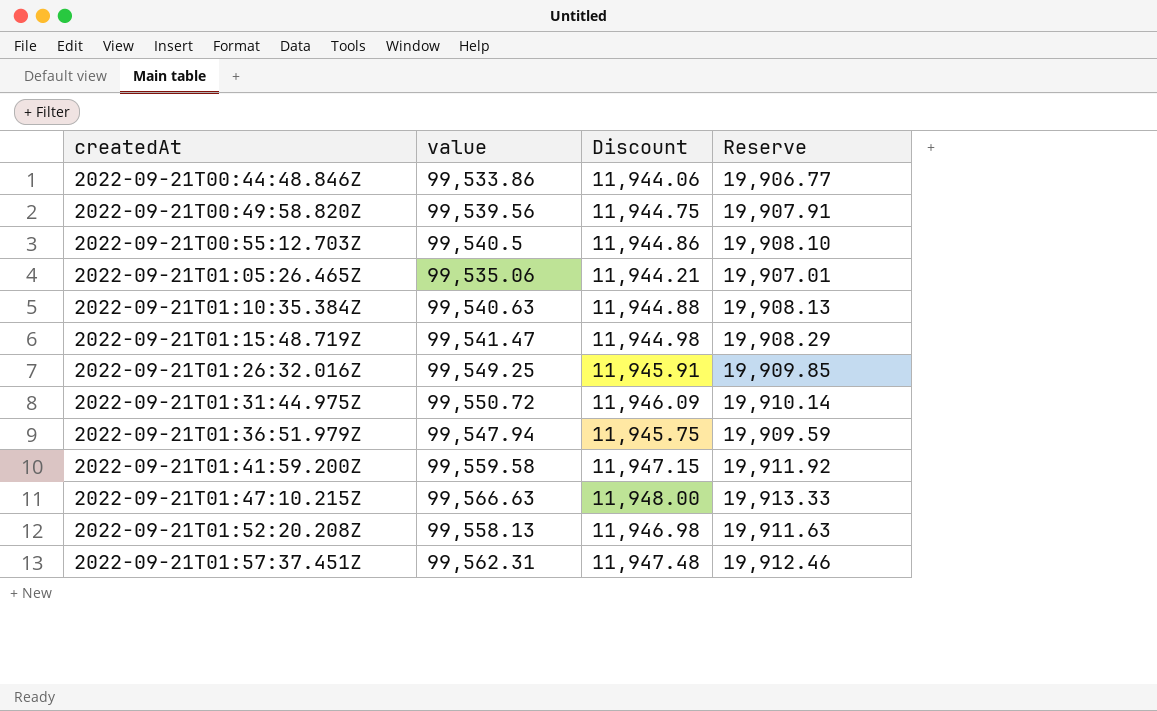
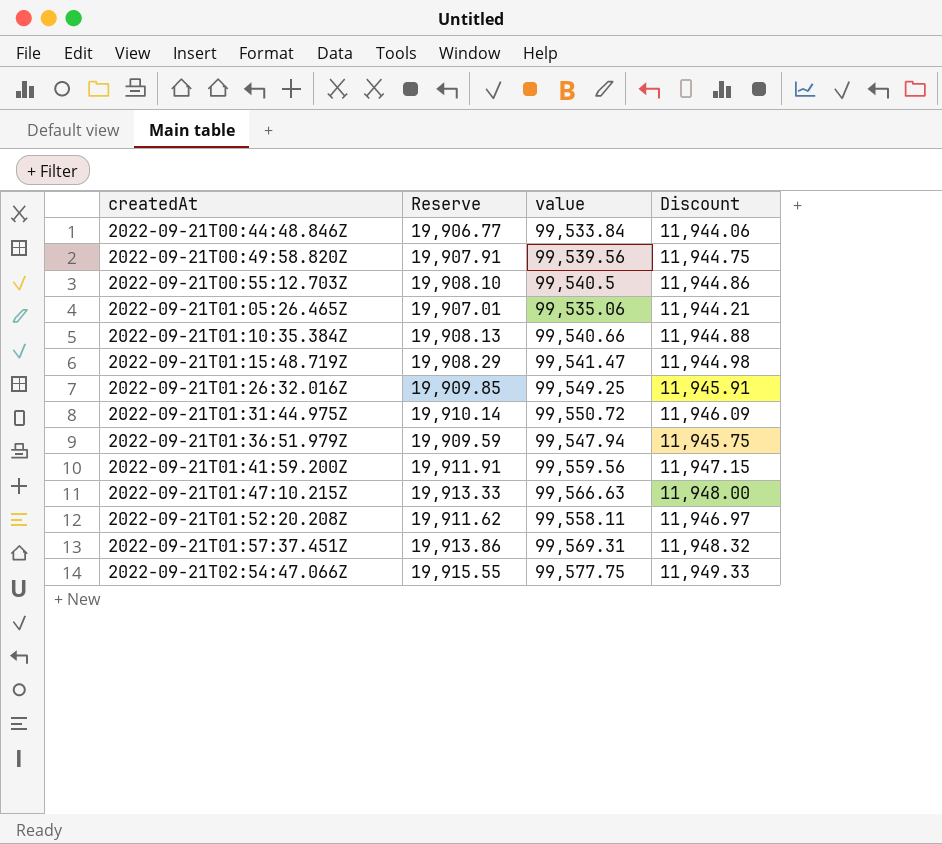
column Reserve | position: 4 -> 2
2022-09-21T00:44:48.846Z | value: 99,533.86 -> 99,533.84
2022-09-21T01:10:35.384Z | value: 99,540.63 -> 99,540.66
2022-09-21T01:41:59.200Z | Reserve: 19,911.92 -> 19,911.91
2022-09-21T01:41:59.200Z | value: 99,559.58 -> 99,559.56
2022-09-21T01:52:20.208Z | Reserve: 19,911.63 -> 19,911.62
2022-09-21T01:52:20.208Z | value: 99,558.13 -> 99,558.11
2022-09-21T01:52:20.208Z | Discount: 11,946.98 -> 11,946.97
2022-09-21T01:57:37.451Z | Reserve: 19,912.46 -> 19,913.86
2022-09-21T01:57:37.451Z | value: 99,562.31 -> 99,569.31
2022-09-21T01:57:37.451Z | Discount: 11,947.48 -> 11,948.32
row 2022-09-21T02:54:47.066Z: none -> 19,915.55 | 99,577.75 | 11,949.33

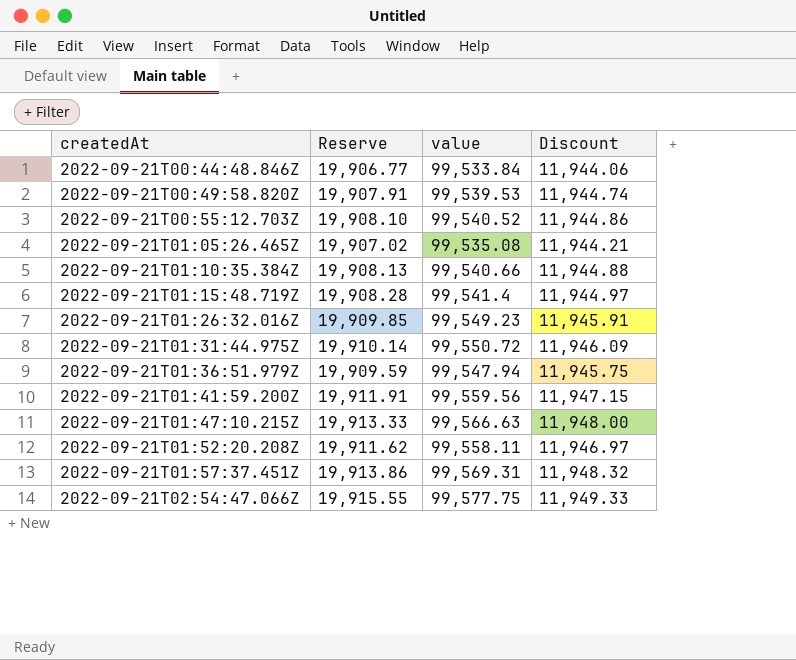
2022-09-21T00:49:58.820Z | value: 99,539.56 -> 99,539.53
2022-09-21T00:49:58.820Z | Discount: 11,944.75 -> 11,944.74
2022-09-21T00:55:12.703Z | value: 99,540.5 -> 99,540.52
2022-09-21T01:05:26.465Z | Reserve: 19,907.01 -> 19,907.02
2022-09-21T01:05:26.465Z | value: 99,535.06 -> 99,535.08
2022-09-21T01:15:48.719Z | Reserve: 19,908.29 -> 19,908.28
2022-09-21T01:15:48.719Z | value: 99,541.47 -> 99,541.4
2022-09-21T01:15:48.719Z | Discount: 11,944.98 -> 11,944.97
2022-09-21T01:26:32.016Z | value: 99,549.25 -> 99,549.23

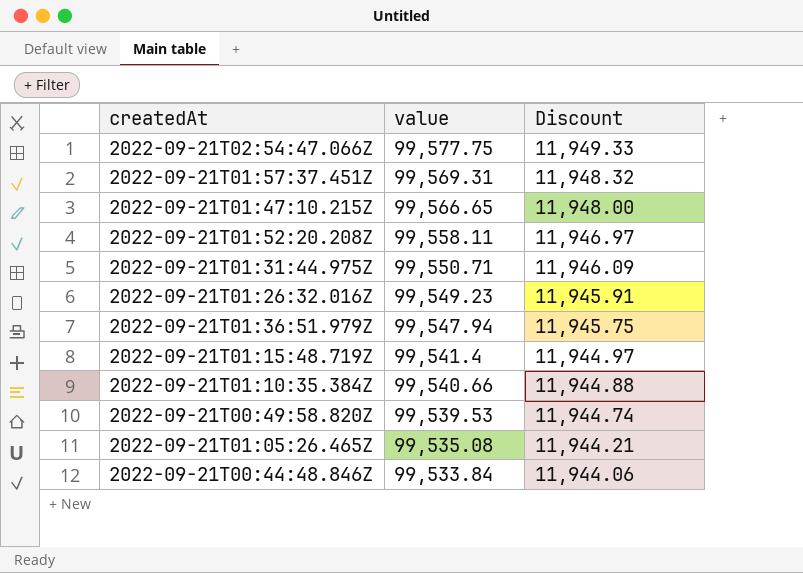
row order: createdAt ascending -> value descending
column Reserve | formula: [value] * 0.2 -> none
row 2022-09-21T00:55:12.703Z: 19,908.10 | 99,540.52 | 11,944.86 -> none
row 2022-09-21T01:41:59.200Z: 19,911.91 | 99,559.56 | 11,947.15 -> none
2022-09-21T01:47:10.215Z | value: 99,566.63 -> 99,566.65
2022-09-21T01:31:44.975Z | value: 99,550.72 -> 99,550.71

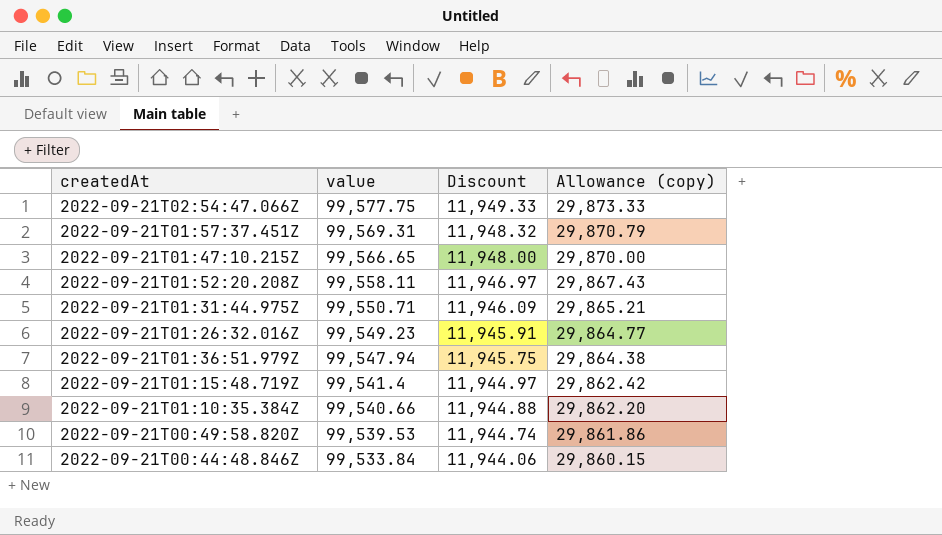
column Allowance (copy) | formula: none -> [value] * 0.3
row 2022-09-21T01:05:26.465Z: 99,535.08 | 11,944.21 -> none

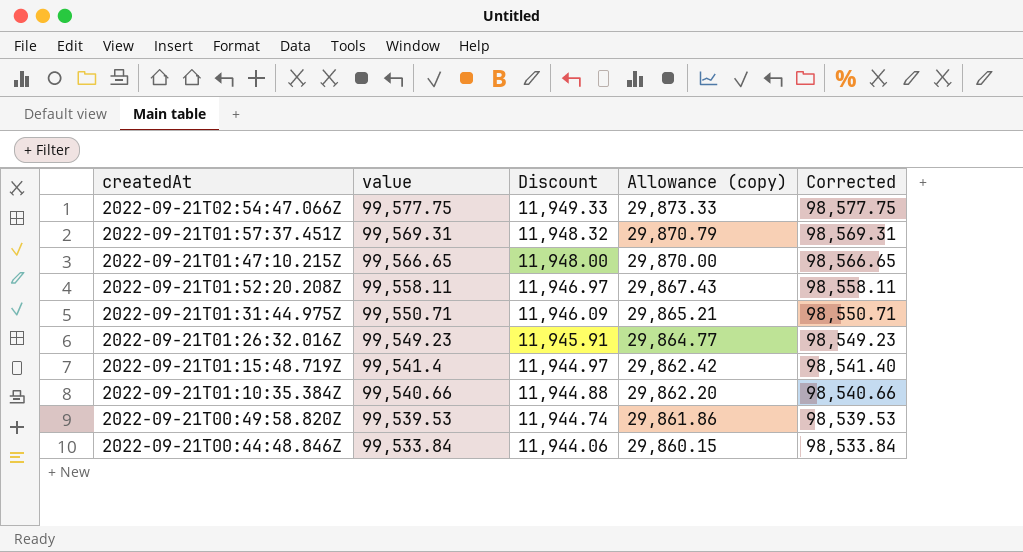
column Corrected | formula: none -> [value] - 1000
row 2022-09-21T01:36:51.979Z: 99,547.94 | 11,945.75 | 29,864.38 -> none

